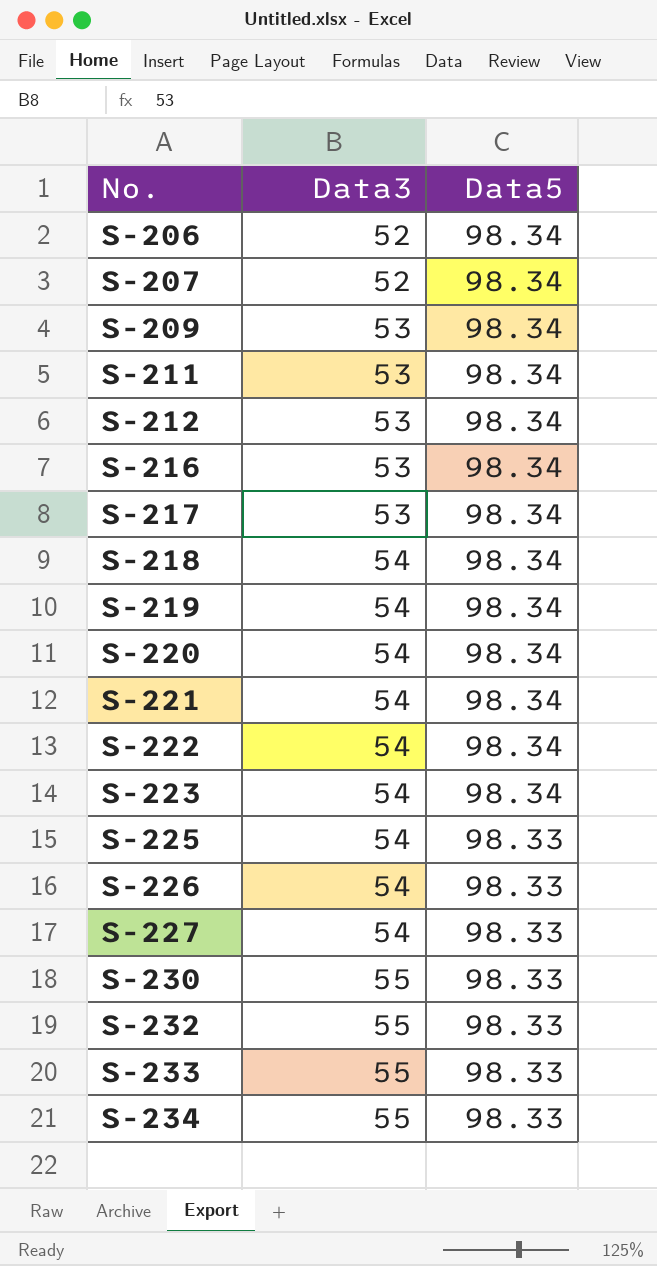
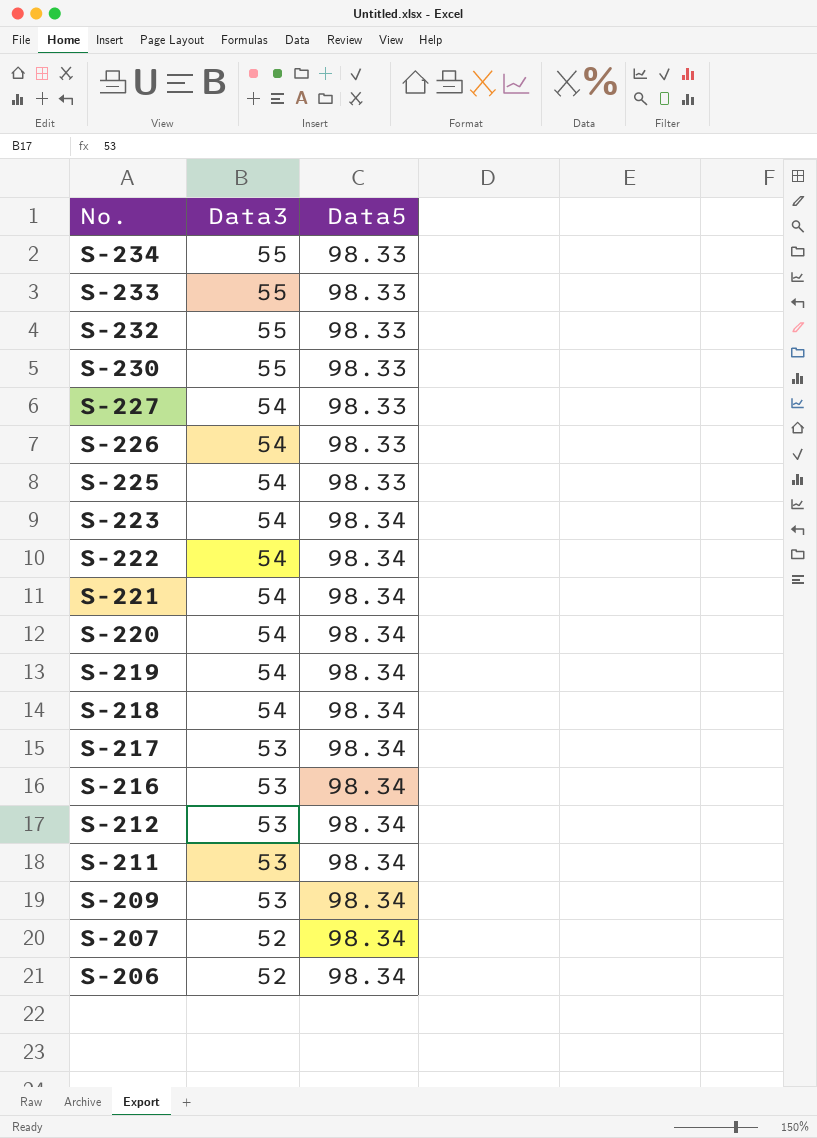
row order: No. ascending -> No. descending

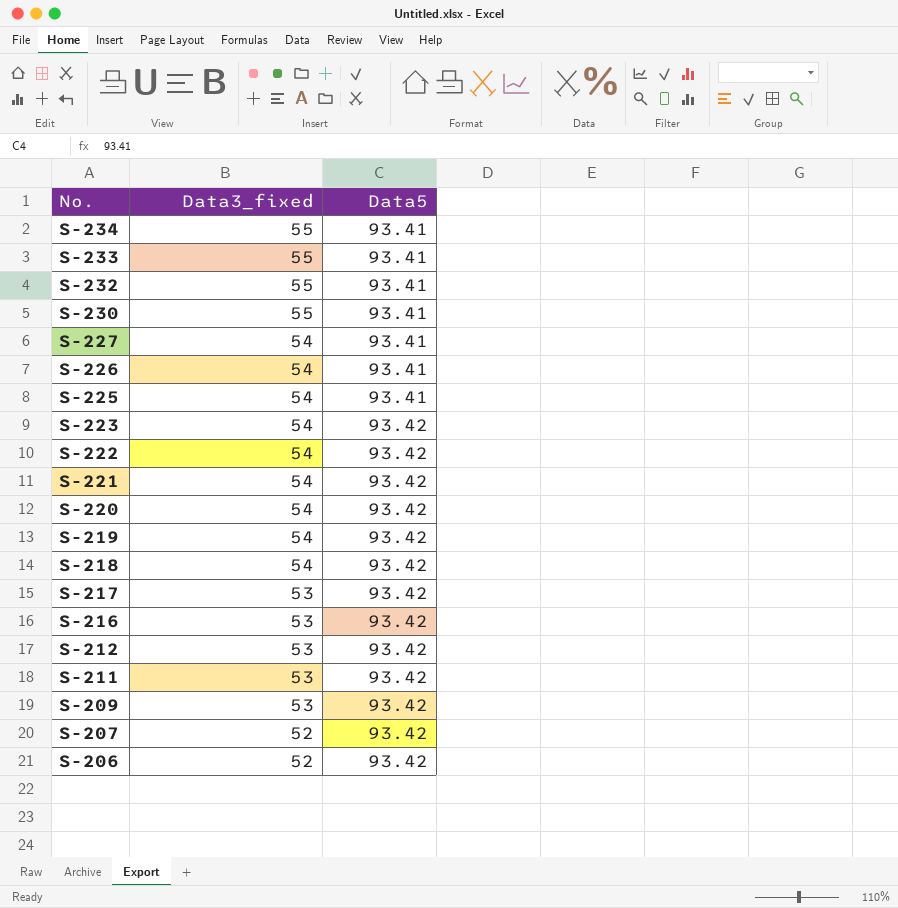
column name: Data3 -> Data3_fixed
S-234 | Data5: 98.33 -> 93.41
S-233 | Data5: 98.33 -> 93.41
S-232 | Data5: 98.33 -> 93.41
S-230 | Data5: 98.33 -> 93.41
S-227 | Data5: 98.33 -> 93.41
S-226 | Data5: 98.33 -> 93.41
S-225 | Data5: 98.33 -> 93.41
S-223 | Data5: 98.34 -> 93.42
S-222 | Data5: 98.34 -> 93.42
S-221 | Data5: 98.34 -> 93.42
S-220 | Data5: 98.34 -> 93.42
S-219 | Data5: 98.34 -> 93.42
S-218 | Data5: 98.34 -> 93.42
S-217 | Data5: 98.34 -> 93.42
S-216 | Data5: 98.34 -> 93.42
S-212 | Data5: 98.34 -> 93.42
S-211 | Data5: 98.34 -> 93.42
S-209 | Data5: 98.34 -> 93.42
S-207 | Data5: 98.34 -> 93.42
S-206 | Data5: 98.34 -> 93.42

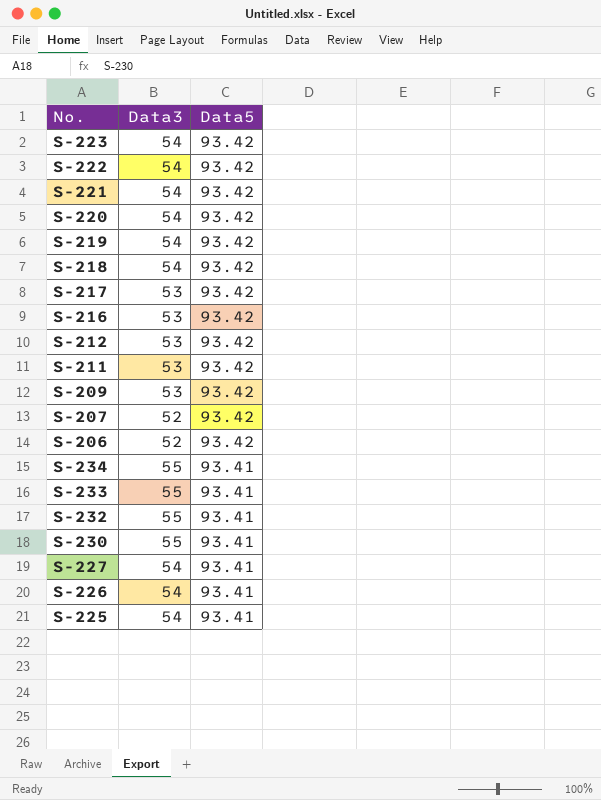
row order: No. descending -> Data5 descending
column name: Data3_fixed -> Data3

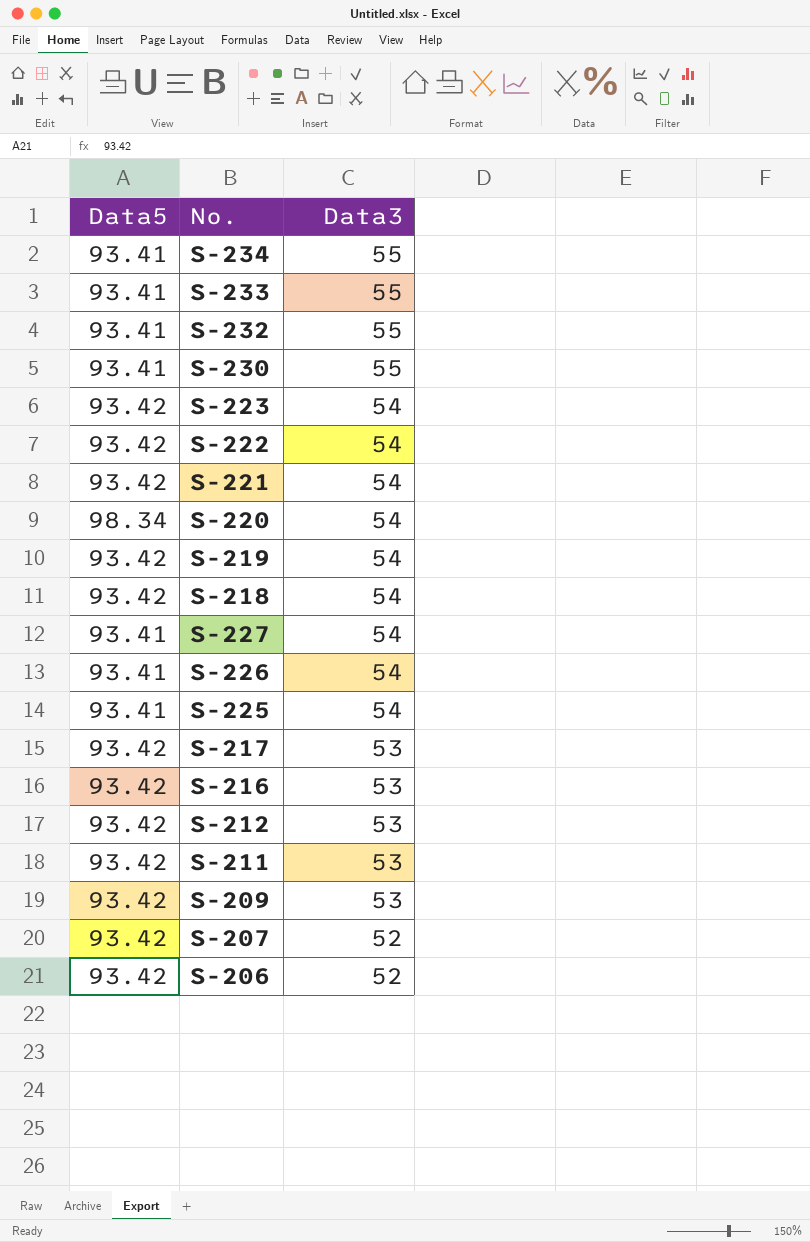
row order: Data5 descending -> Data3 descending
column Data5 | position: 3 -> 1
S-220 | Data5: 93.42 -> 98.34

